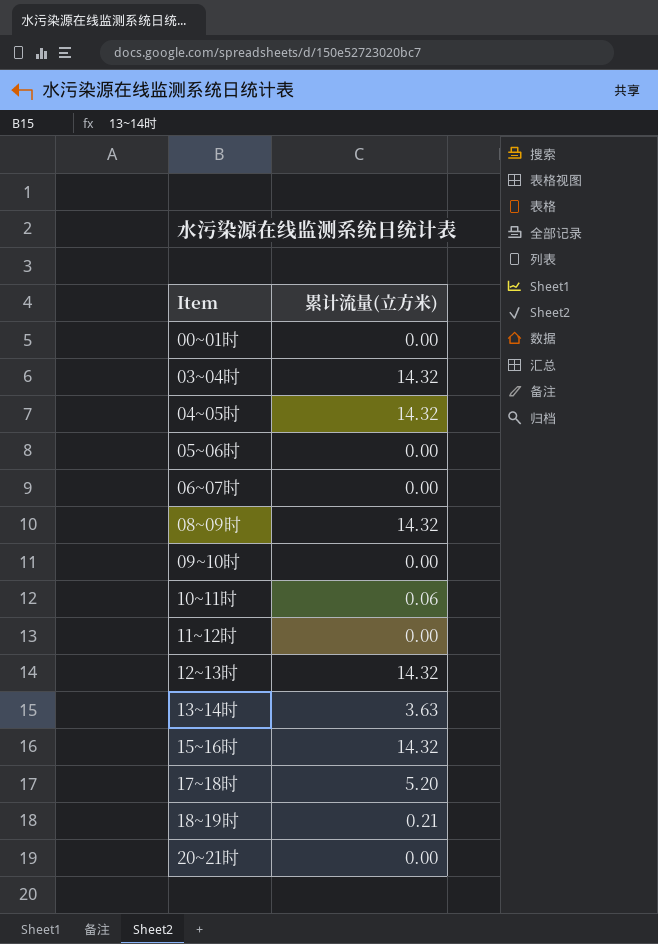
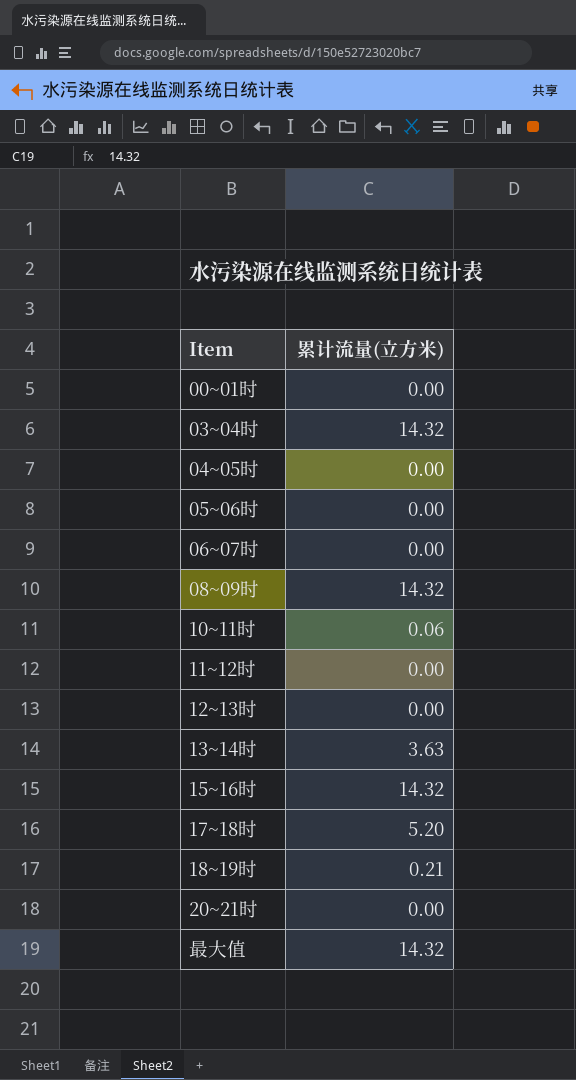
row 09~10时: 0.00 -> none
04~05时 | 累计流量(立方米): 14.32 -> 0.00
12~13时 | 累计流量(立方米): 14.32 -> 0.00
row 最大值: none -> 14.32

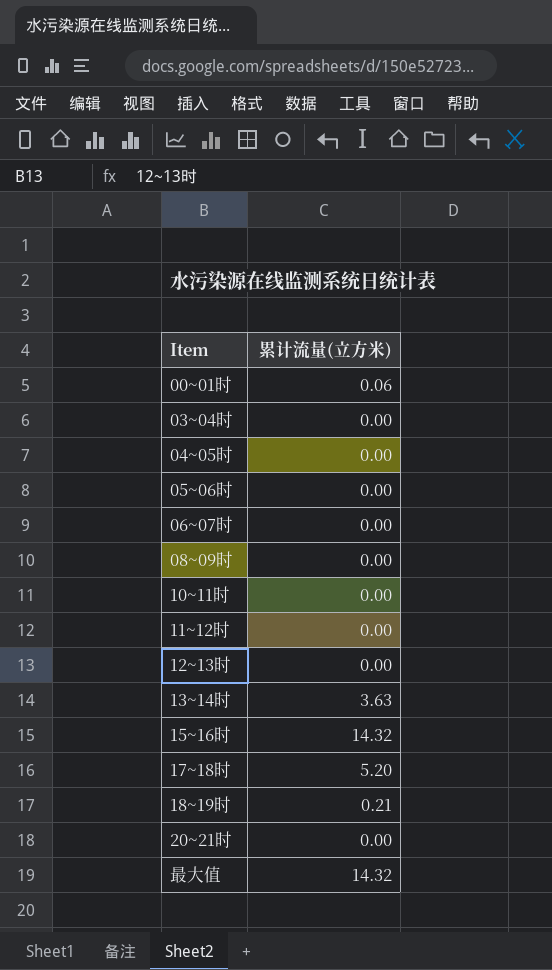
00~01时 | 累计流量(立方米): 0.00 -> 0.06
03~04时 | 累计流量(立方米): 14.32 -> 0.00
08~09时 | 累计流量(立方米): 14.32 -> 0.00
10~11时 | 累计流量(立方米): 0.06 -> 0.00

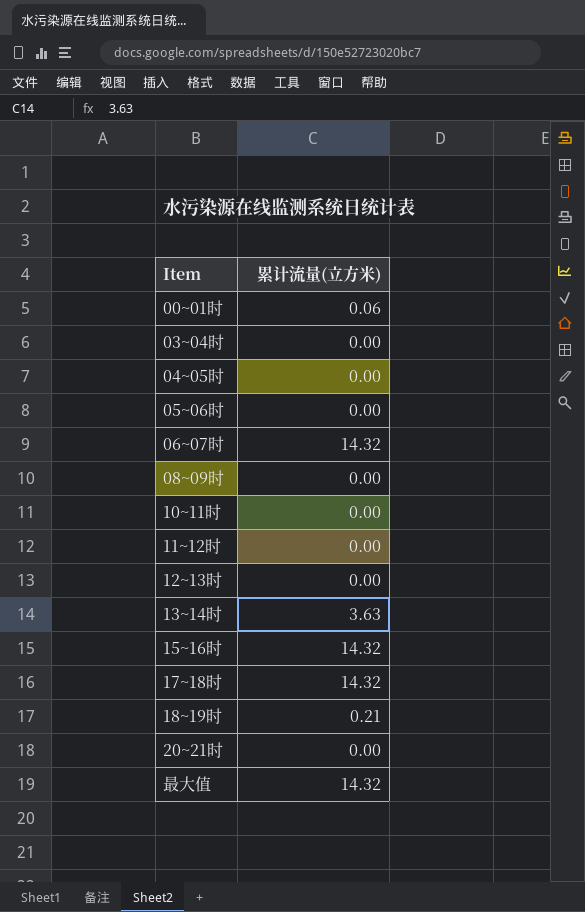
06~07时 | 累计流量(立方米): 0.00 -> 14.32
17~18时 | 累计流量(立方米): 5.20 -> 14.32

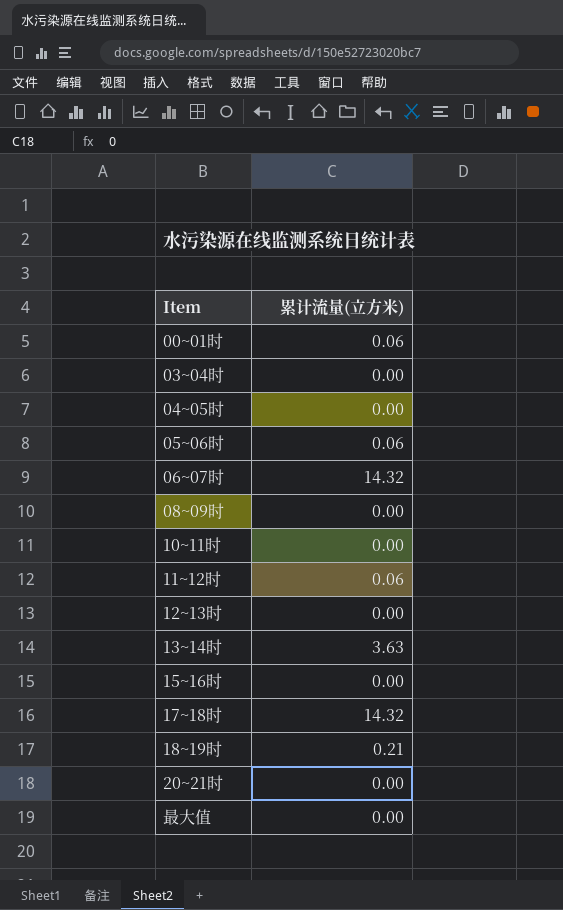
05~06时 | 累计流量(立方米): 0.00 -> 0.06
11~12时 | 累计流量(立方米): 0.00 -> 0.06
15~16时 | 累计流量(立方米): 14.32 -> 0.00
最大值 | 累计流量(立方米): 14.32 -> 0.00

